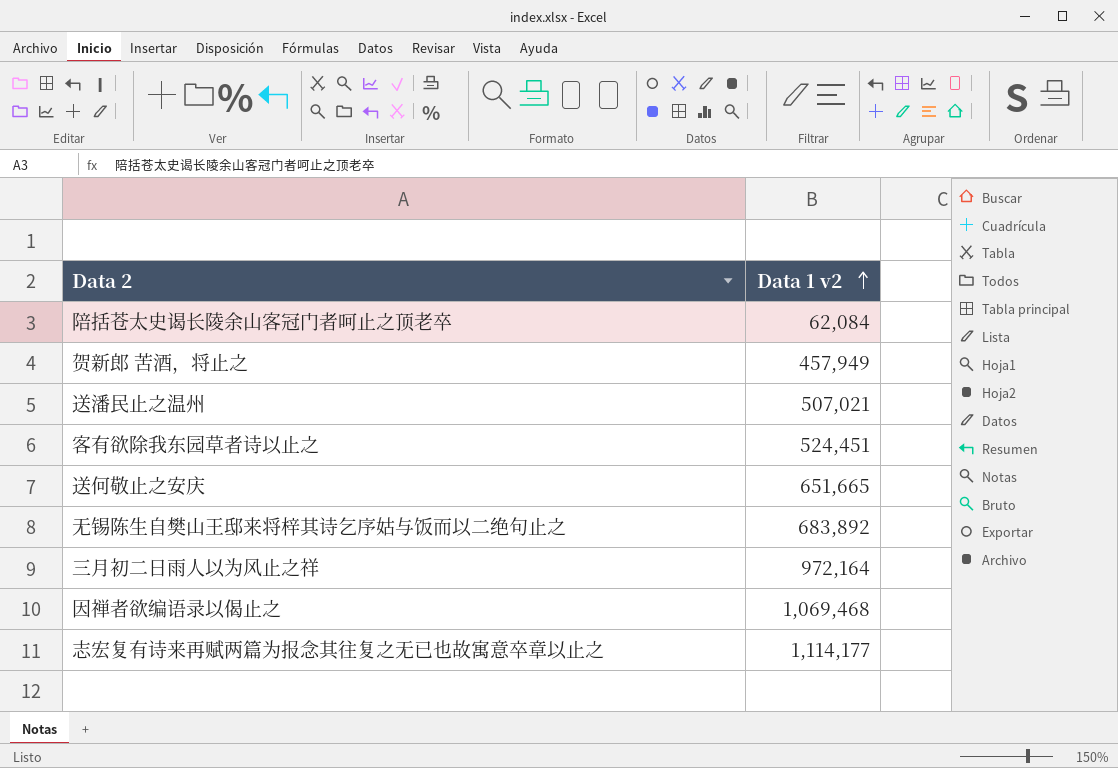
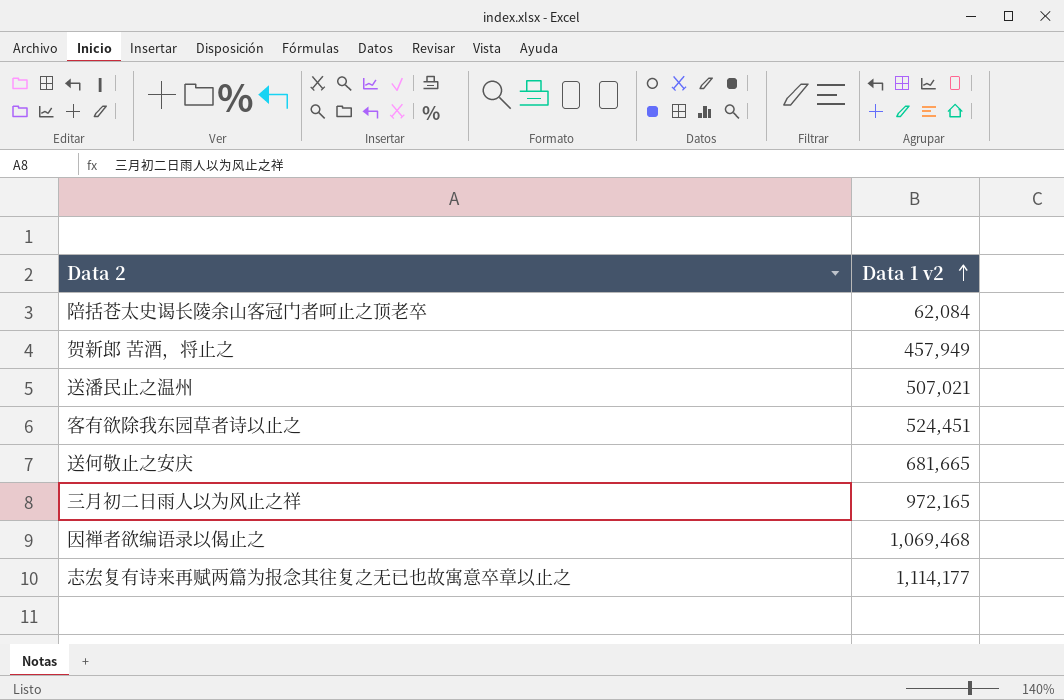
row 无锡陈生自樊山王邸来将梓其诗乞序姑与饭而以二绝句止之: 683,892 -> none
送何敬止之安庆 | Data 1 v2: 651,665 -> 681,665
三月初二日雨人以为风止之祥 | Data 1 v2: 972,164 -> 972,165

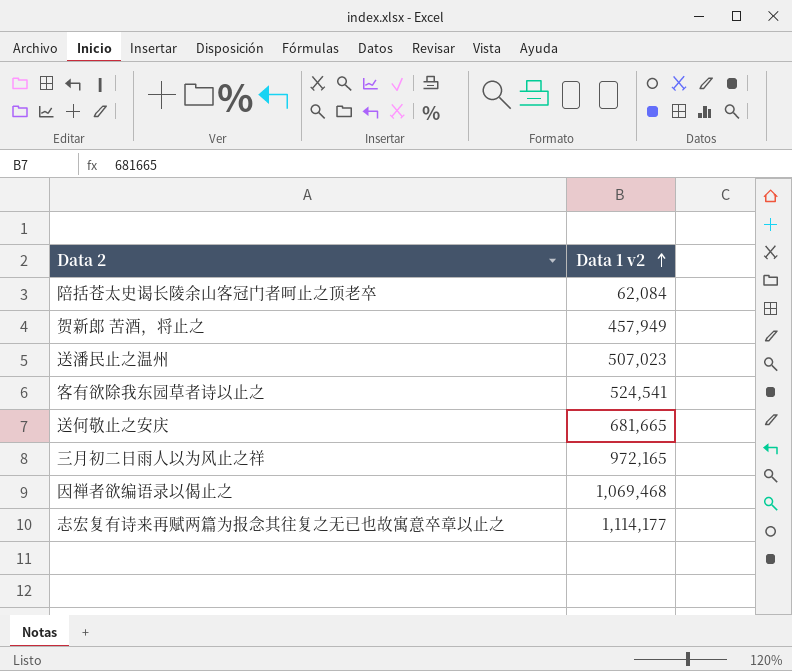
送潘民止之温州 | Data 1 v2: 507,021 -> 507,023
客有欲除我东园草者诗以止之 | Data 1 v2: 524,451 -> 524,541

